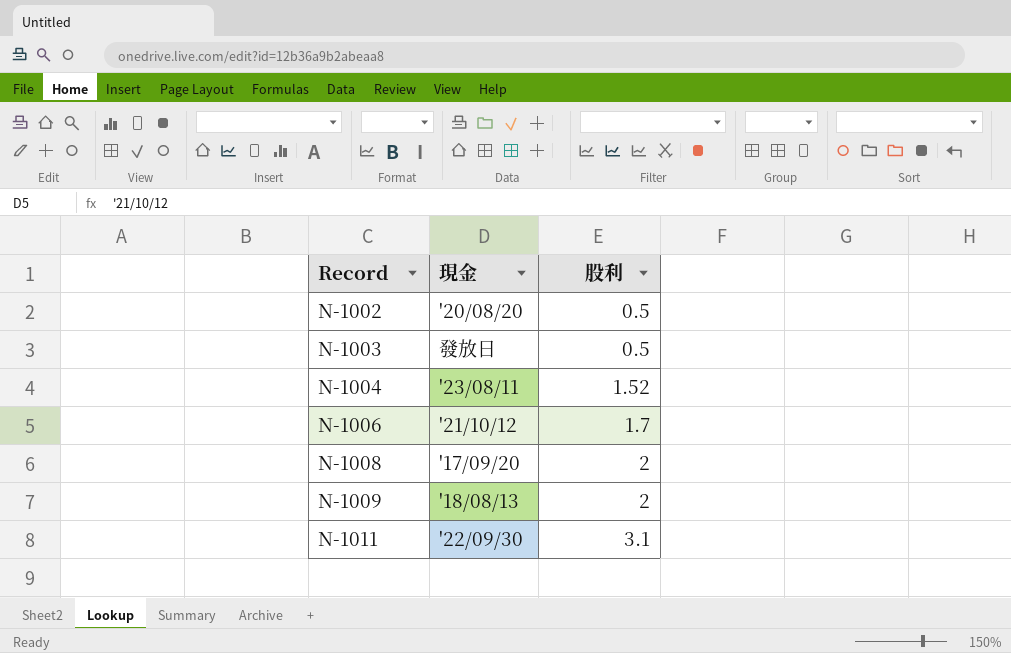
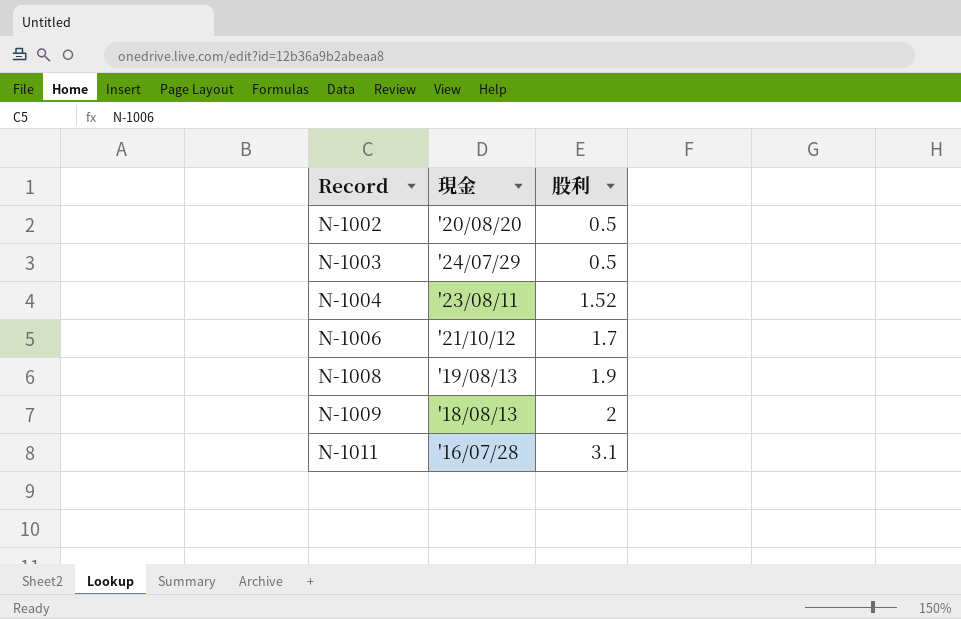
N-1003 | 現金: 發放日 -> '24/07/29
N-1008 | 現金: '17/09/20 -> '19/08/13
N-1008 | 股利: 2 -> 1.9
N-1011 | 現金: '22/09/30 -> '16/07/28

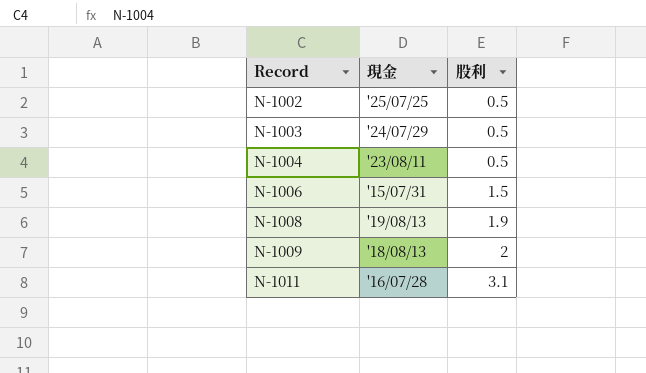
N-1002 | 現金: '20/08/20 -> '25/07/25
N-1004 | 股利: 1.52 -> 0.5
N-1006 | 現金: '21/10/12 -> '15/07/31
N-1006 | 股利: 1.7 -> 1.5

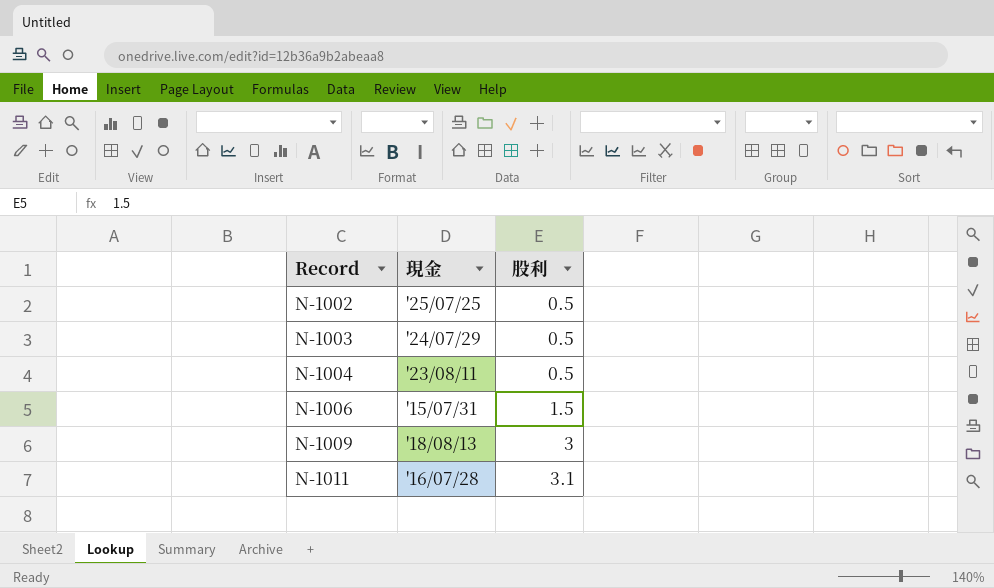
row N-1008: '19/08/13 | 1.9 -> none
N-1009 | 股利: 2 -> 3

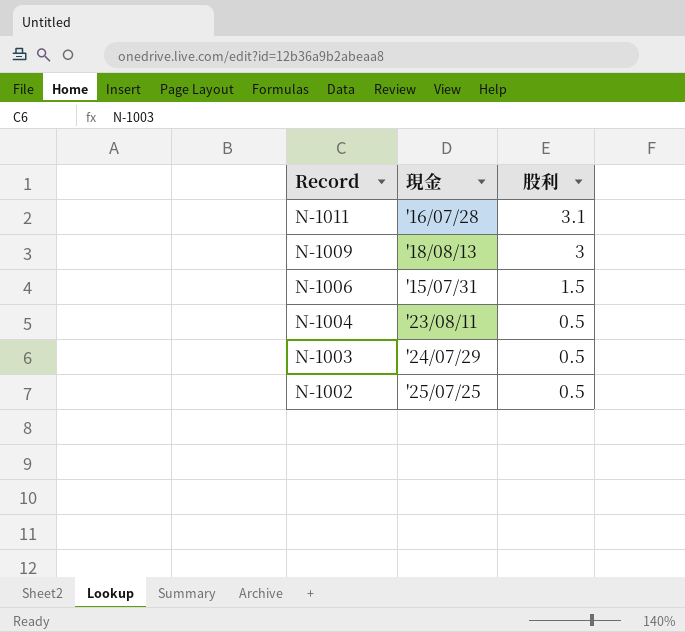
row order: Record ascending -> Record descending

